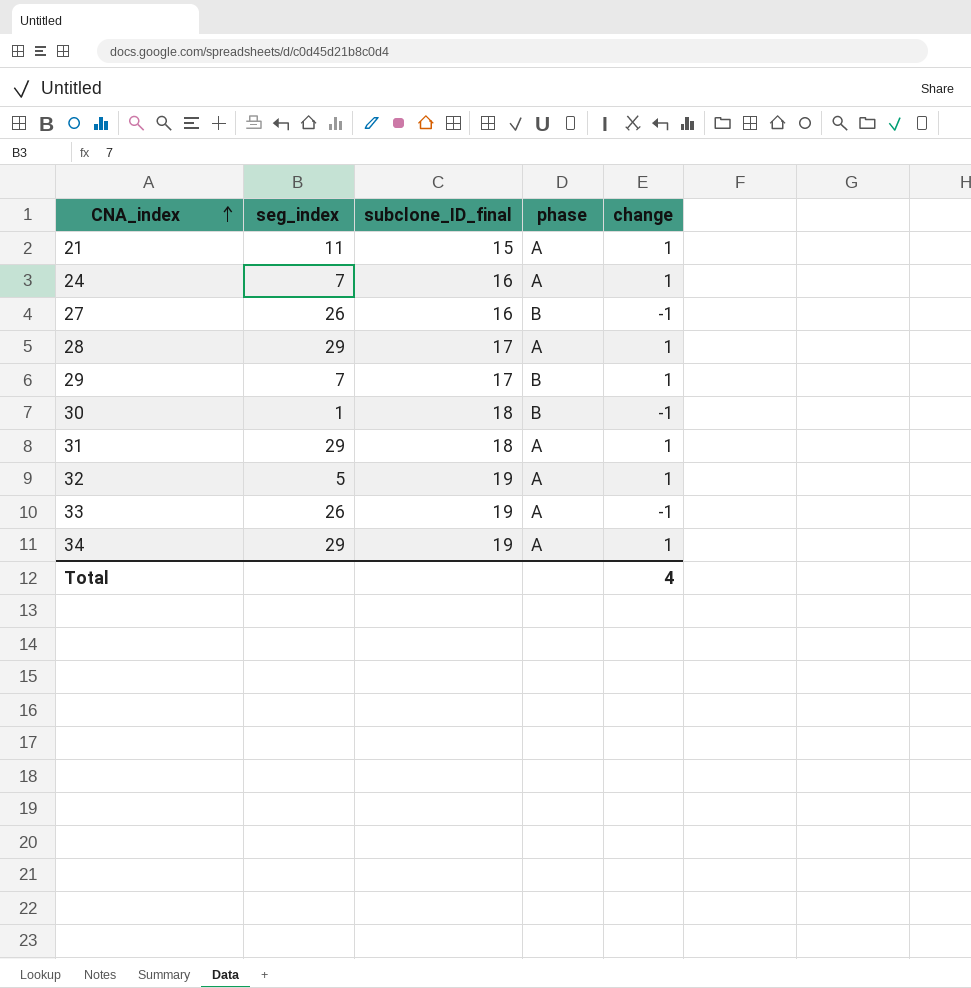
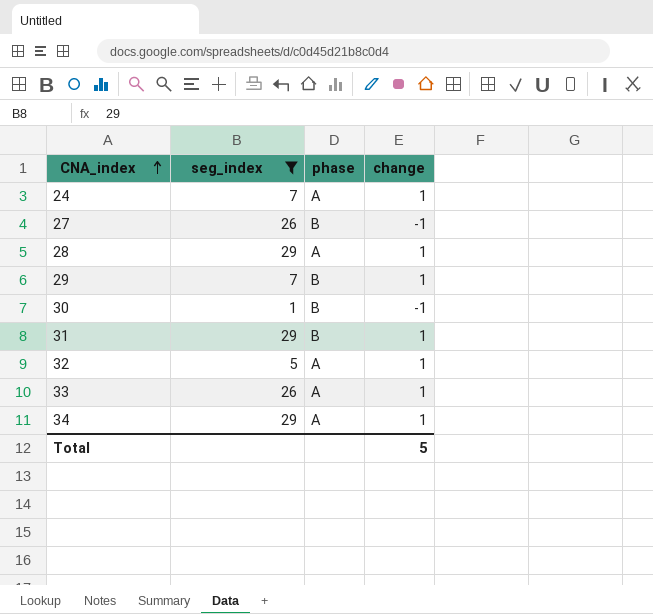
filter: none -> seg_index != 11
column subclone_ID_final | position: 3 -> none
31 | phase: A -> B
33 | change: -1 -> 1
Total | change: 4 -> 5

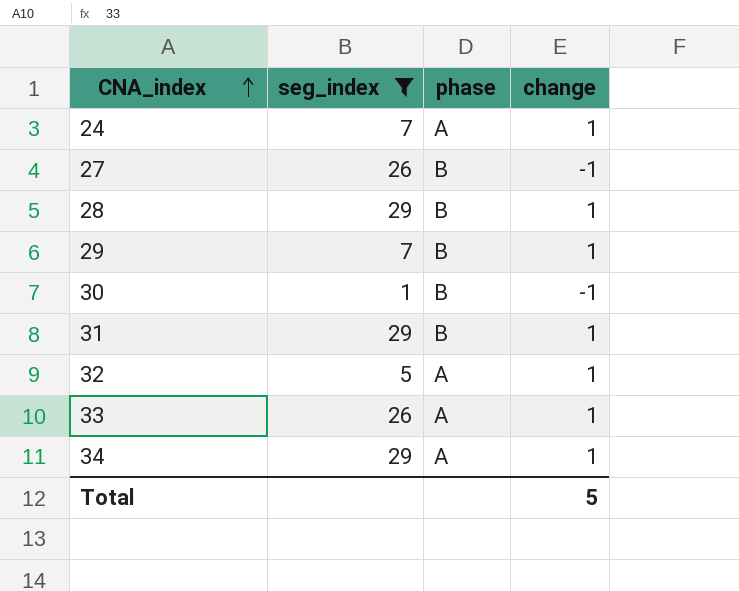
28 | phase: A -> B

